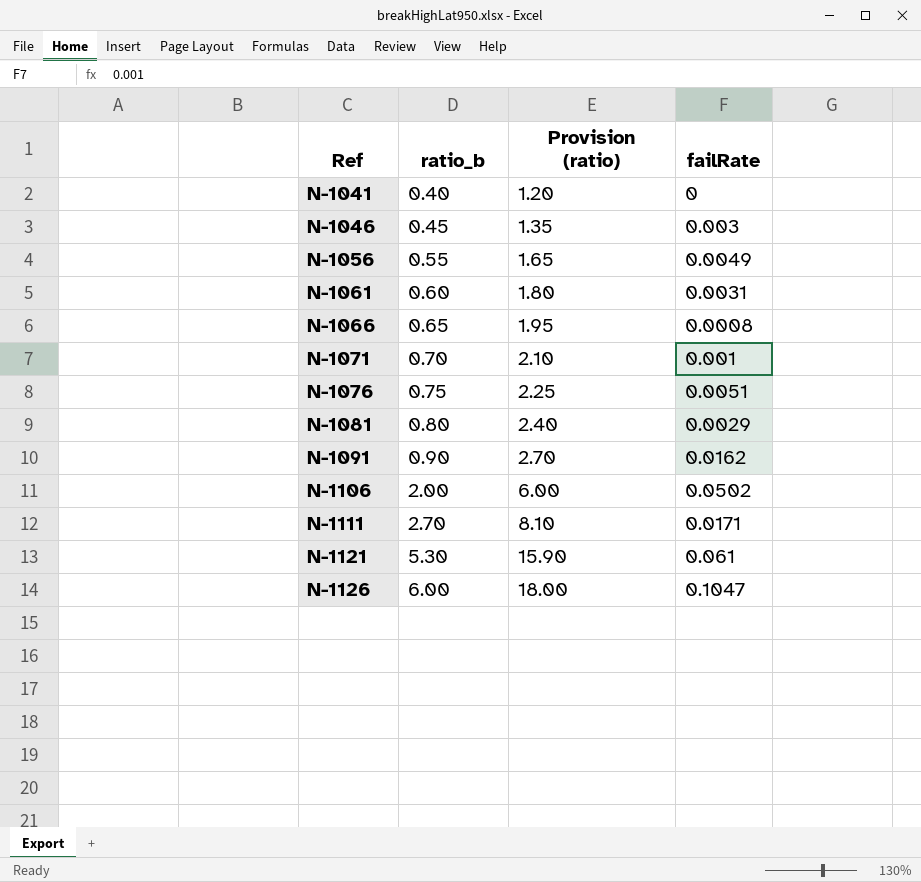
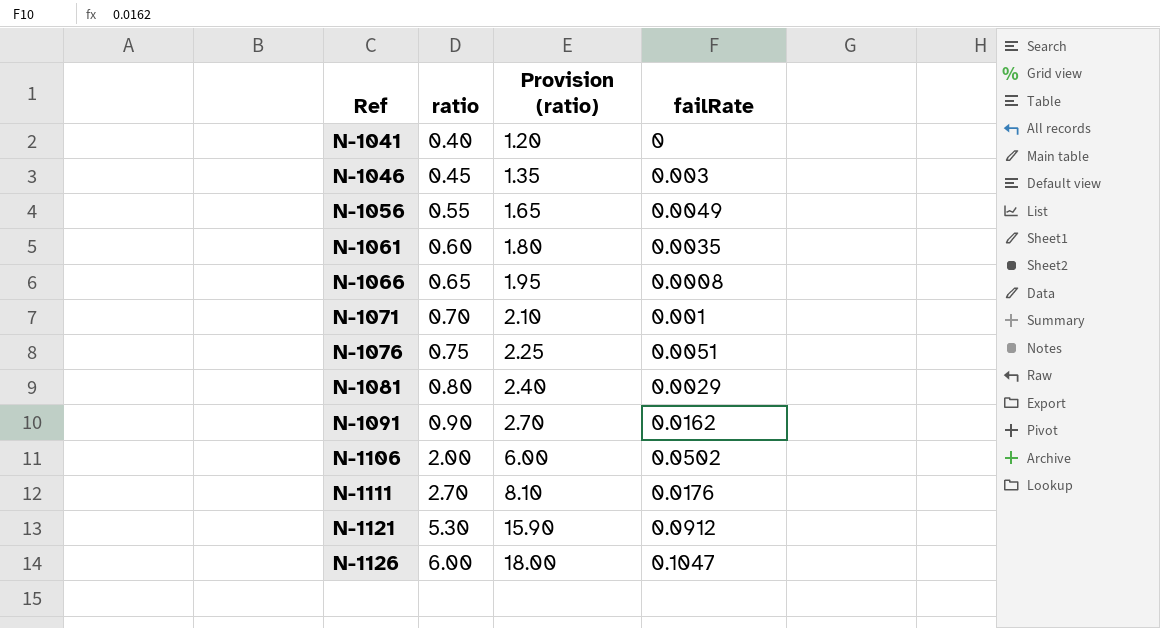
column name: ratio_b -> ratio
N-1061 | failRate: 0.0031 -> 0.0035
N-1111 | failRate: 0.0171 -> 0.0176
N-1121 | failRate: 0.061 -> 0.0912

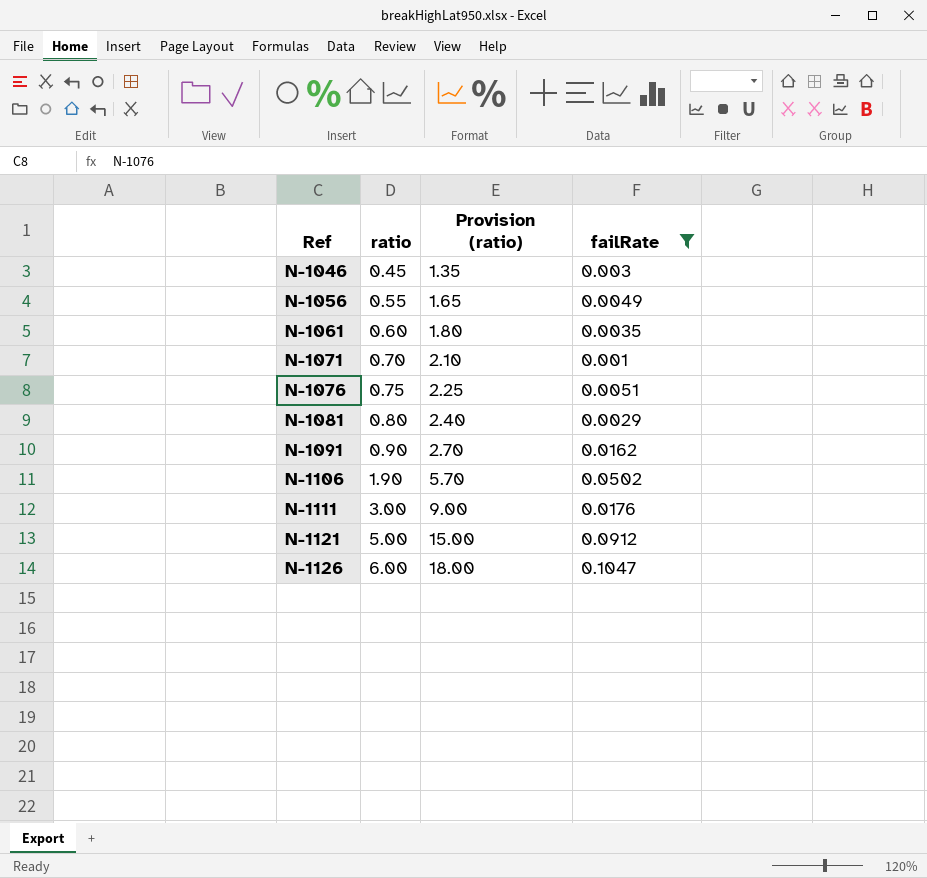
filter: none -> failRate >= 0.001
N-1106 | ratio: 2.00 -> 1.90
N-1106 | Provision (ratio): 6.00 -> 5.70
N-1111 | ratio: 2.70 -> 3.00
N-1111 | Provision (ratio): 8.10 -> 9.00
N-1121 | ratio: 5.30 -> 5.00
N-1121 | Provision (ratio): 15.90 -> 15.00

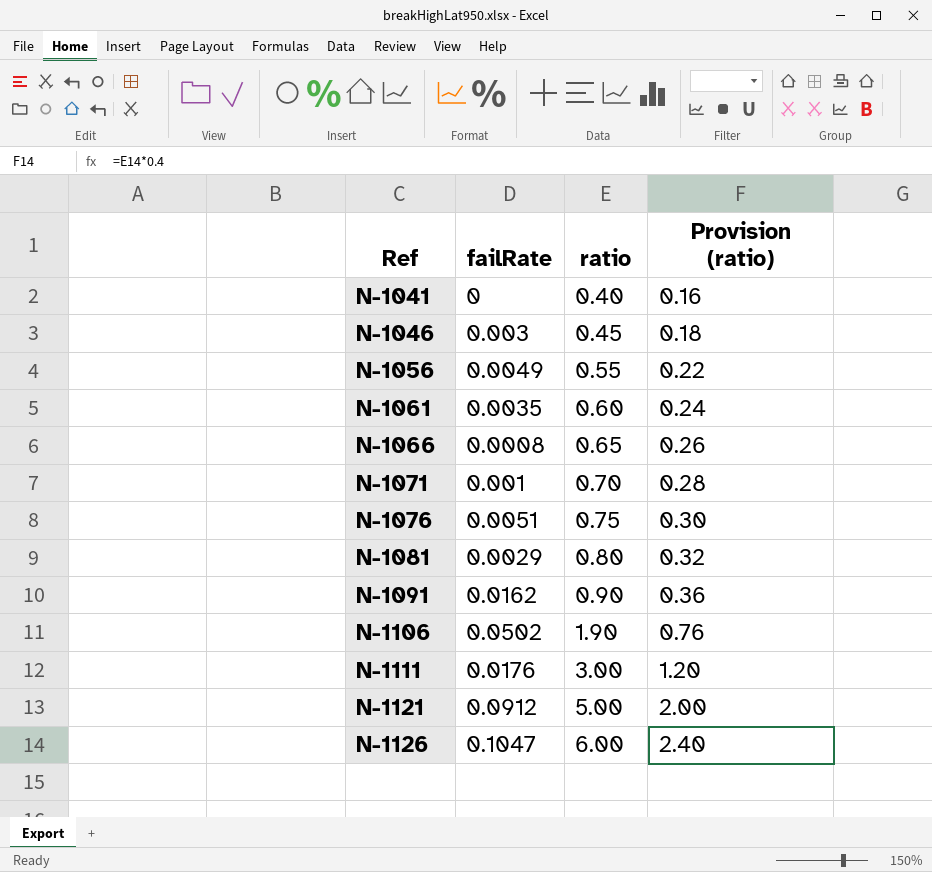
filter: failRate >= 0.001 -> none
column failRate | position: 4 -> 2
column Provision (ratio) | formula: [ratio] * 3 -> [ratio] * 0.4

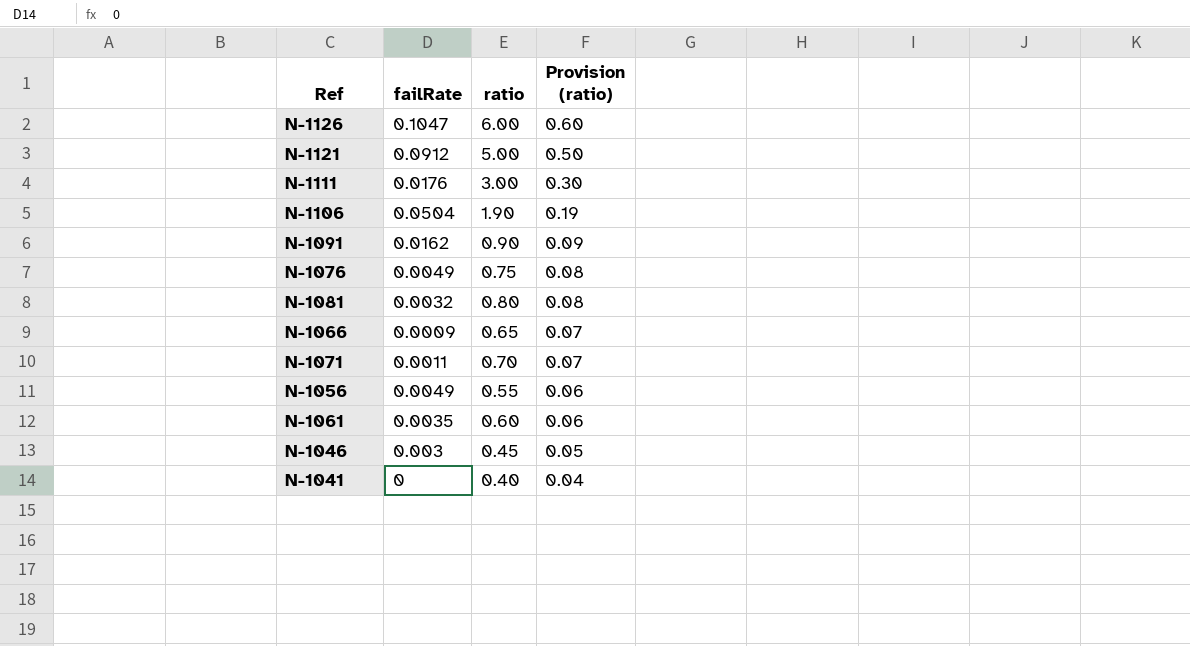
row order: Ref ascending -> Provision (ratio) descending
column Provision (ratio) | formula: [ratio] * 0.4 -> [ratio] * 0.1
N-1106 | failRate: 0.0502 -> 0.0504
N-1076 | failRate: 0.0051 -> 0.0049
N-1081 | failRate: 0.0029 -> 0.0032
N-1066 | failRate: 0.0008 -> 0.0009
N-1071 | failRate: 0.001 -> 0.0011

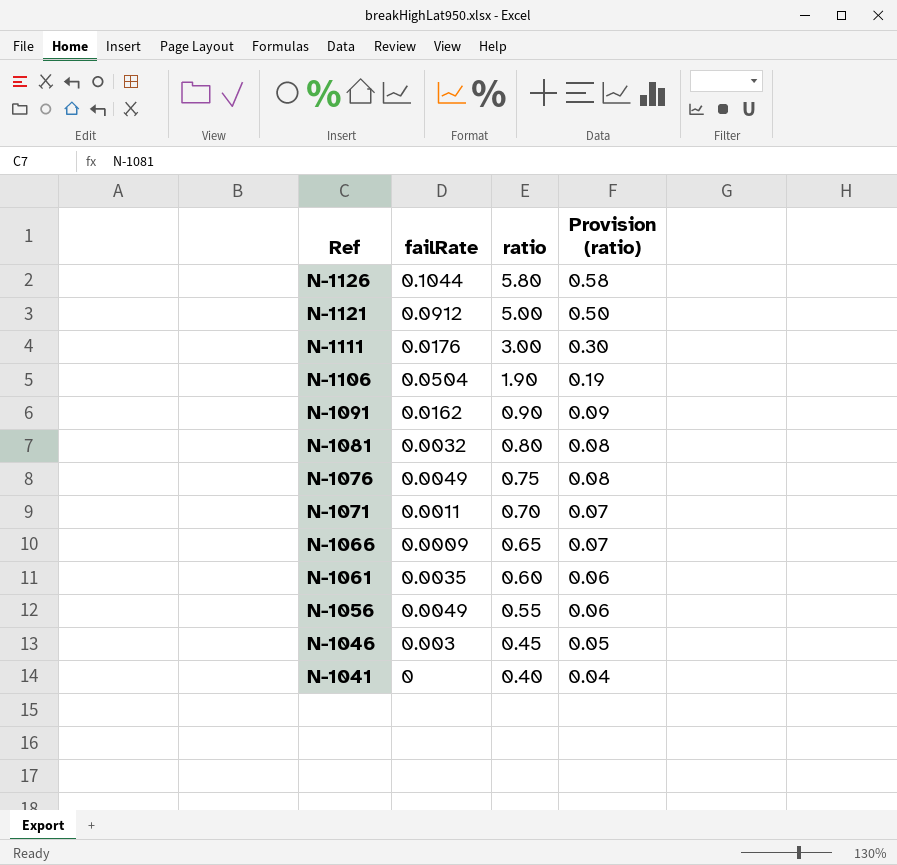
row order: Provision (ratio) descending -> Ref descending
N-1126 | failRate: 0.1047 -> 0.1044
N-1126 | ratio: 6.00 -> 5.80
N-1126 | Provision (ratio): 0.60 -> 0.58

